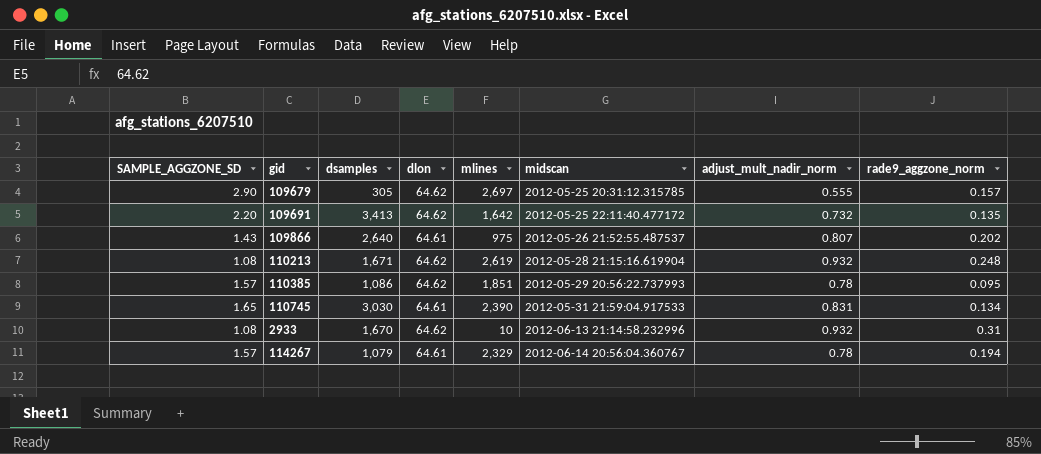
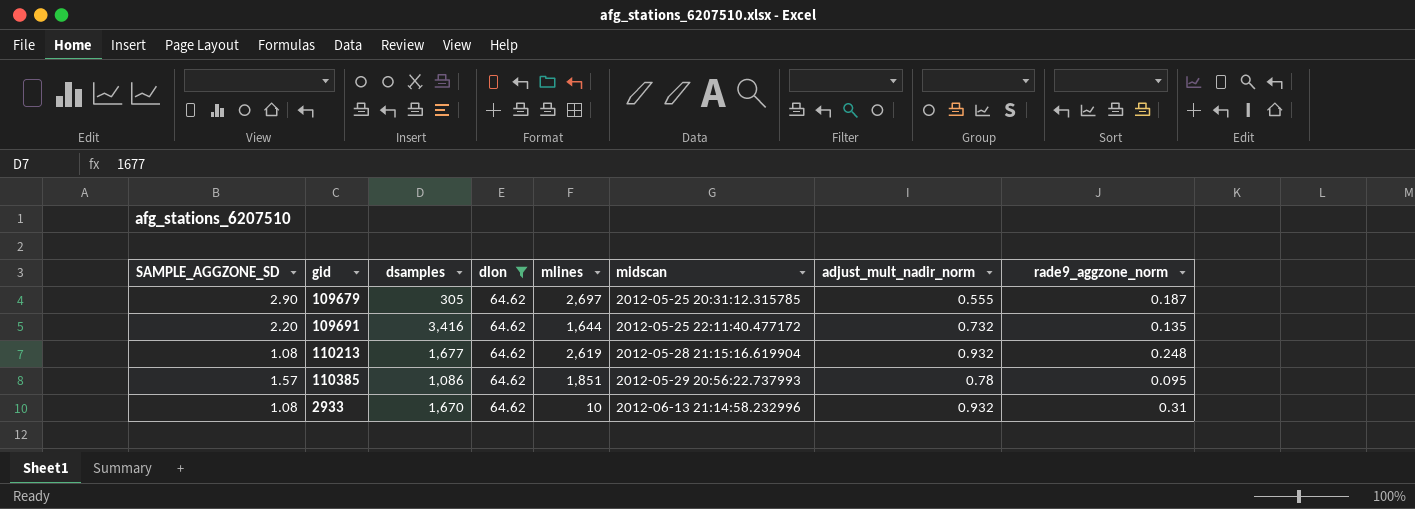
filter: none -> dlon = 64.62
109679 | rade9_aggzone_norm: 0.157 -> 0.187
109691 | dsamples: 3,413 -> 3,416
109691 | mlines: 1,642 -> 1,644
110213 | dsamples: 1,671 -> 1,677

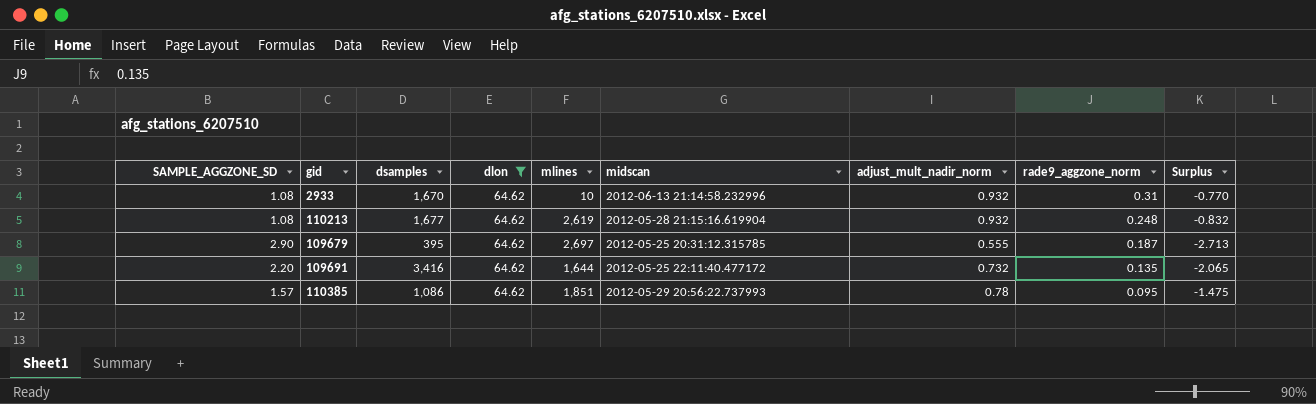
row order: midscan ascending -> rade9_aggzone_norm descending
column Surplus | formula: none -> [rade9_aggzone_norm] - [SAMPLE_AGGZONE_SD]
109679 | dsamples: 305 -> 395

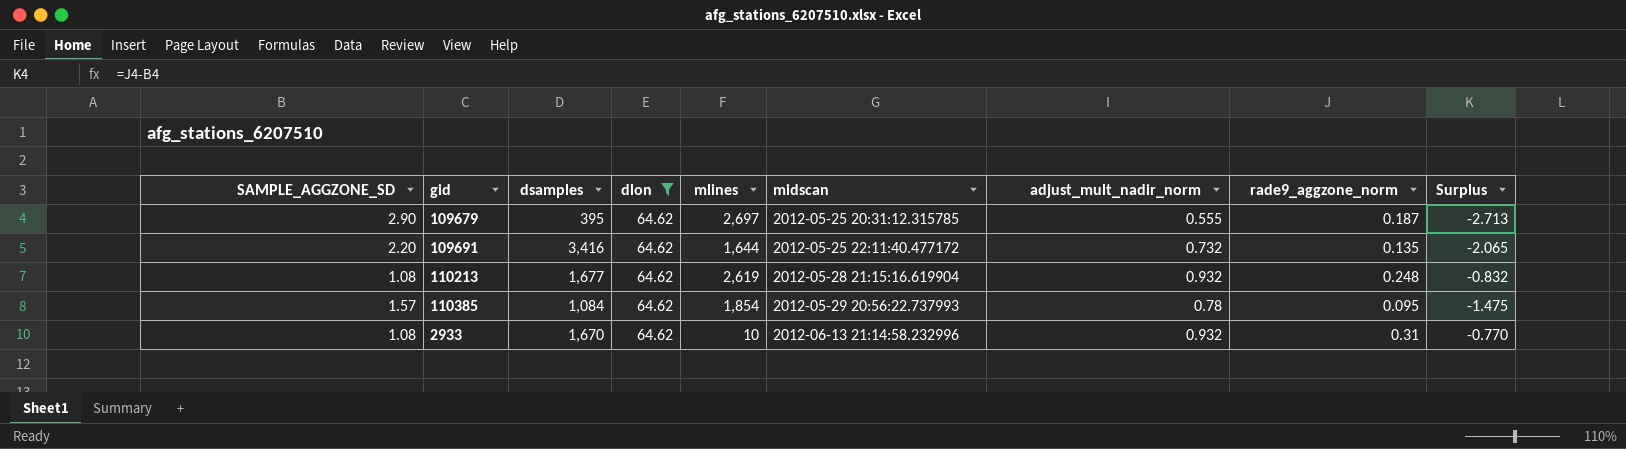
row order: rade9_aggzone_norm descending -> midscan ascending
110385 | dsamples: 1,086 -> 1,084
110385 | mlines: 1,851 -> 1,854

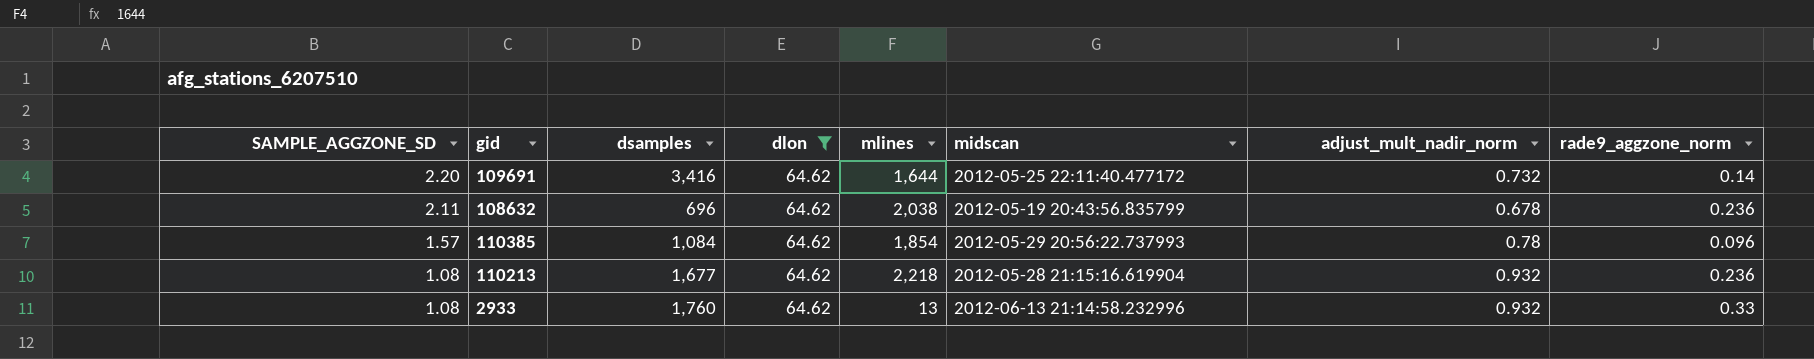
row order: midscan ascending -> SAMPLE_AGGZONE_SD descending
column Surplus | formula: [rade9_aggzone_norm] - [SAMPLE_AGGZONE_SD] -> none
row 109679: 2.90 | 395 | 64.62 | 2,697 | 2012-05-25 20:31:12.315785 | 0.555 | 0.187 | -2.713 -> none
109691 | rade9_aggzone_norm: 0.135 -> 0.14
row 108632: none -> 2.11 | 696 | 64.62 | 2,038 | 2012-05-19 20:43:56.835799 | 0.678 | 0.236
110385 | rade9_aggzone_norm: 0.095 -> 0.096
110213 | mlines: 2,619 -> 2,218
110213 | rade9_aggzone_norm: 0.248 -> 0.236
2933 | dsamples: 1,670 -> 1,760
2933 | mlines: 10 -> 13
2933 | rade9_aggzone_norm: 0.31 -> 0.33

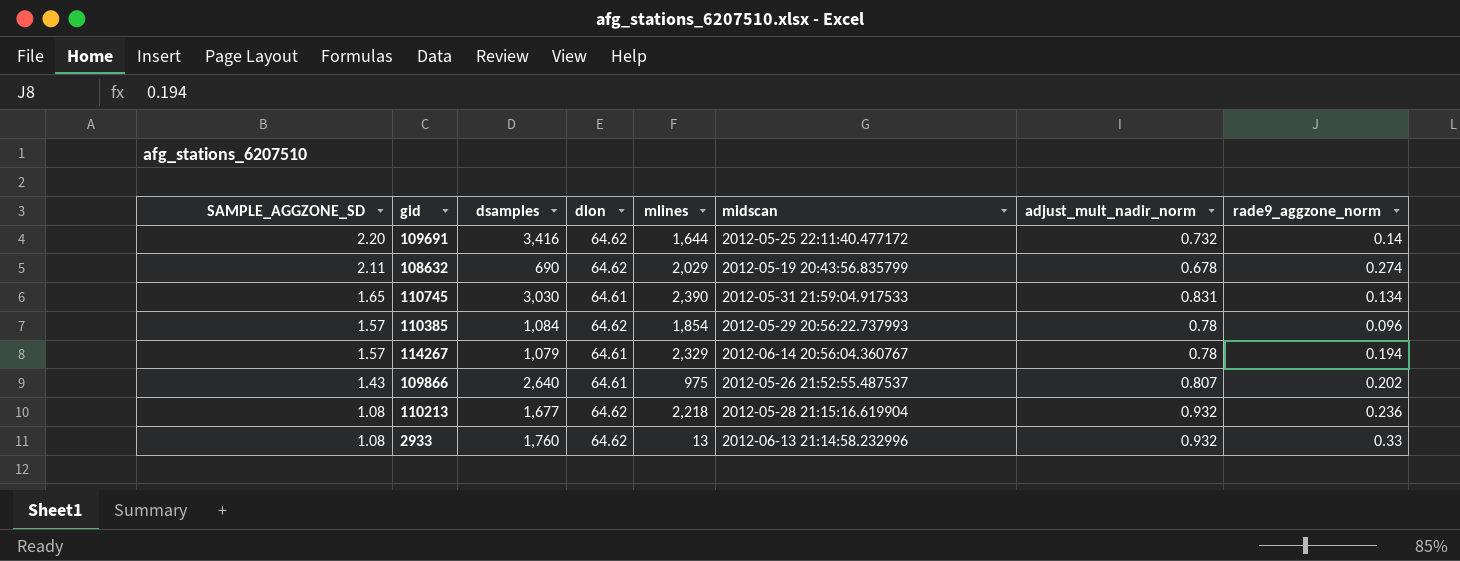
filter: dlon = 64.62 -> none
108632 | dsamples: 696 -> 690
108632 | mlines: 2,038 -> 2,029
108632 | rade9_aggzone_norm: 0.236 -> 0.274

